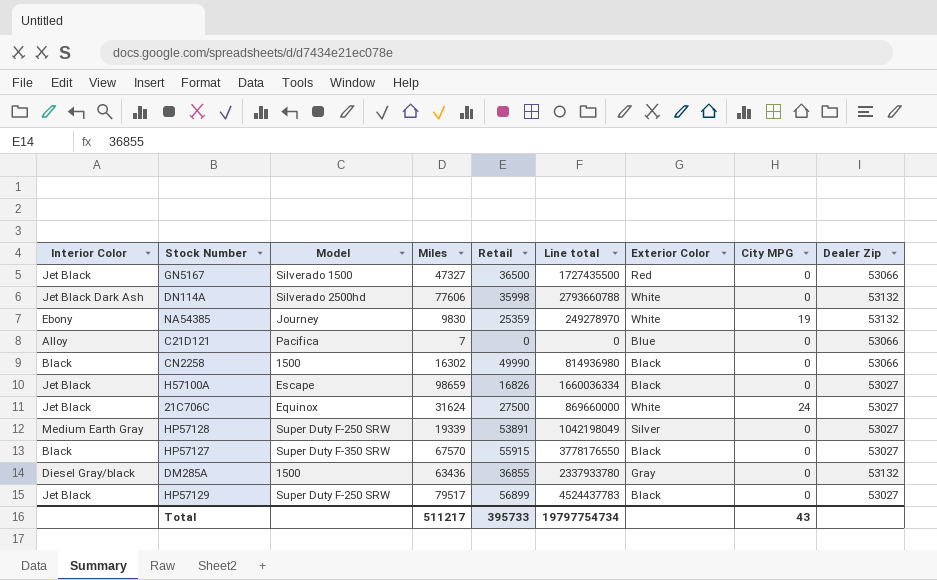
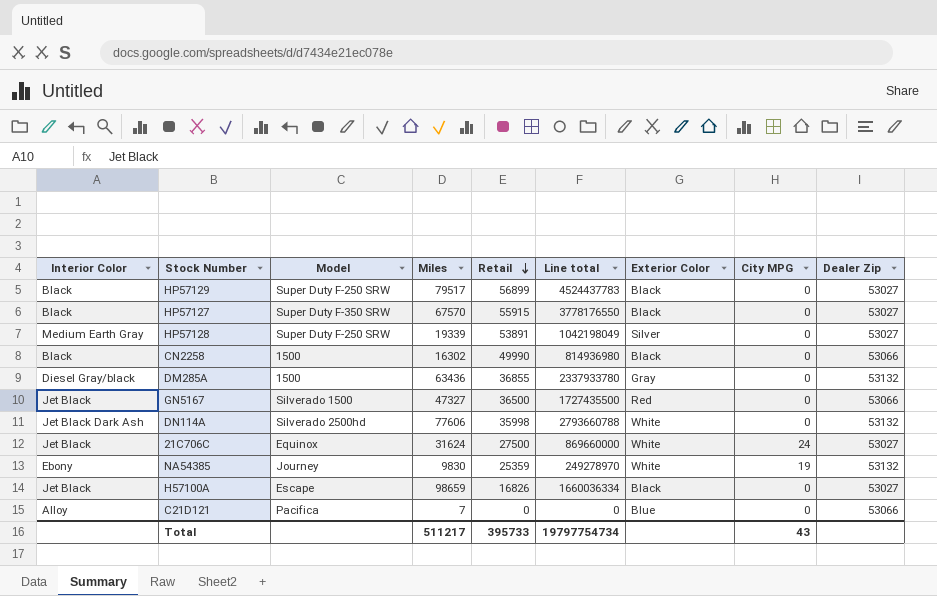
row order: none -> Retail descending
HP57129 | Interior Color: Jet Black -> Black

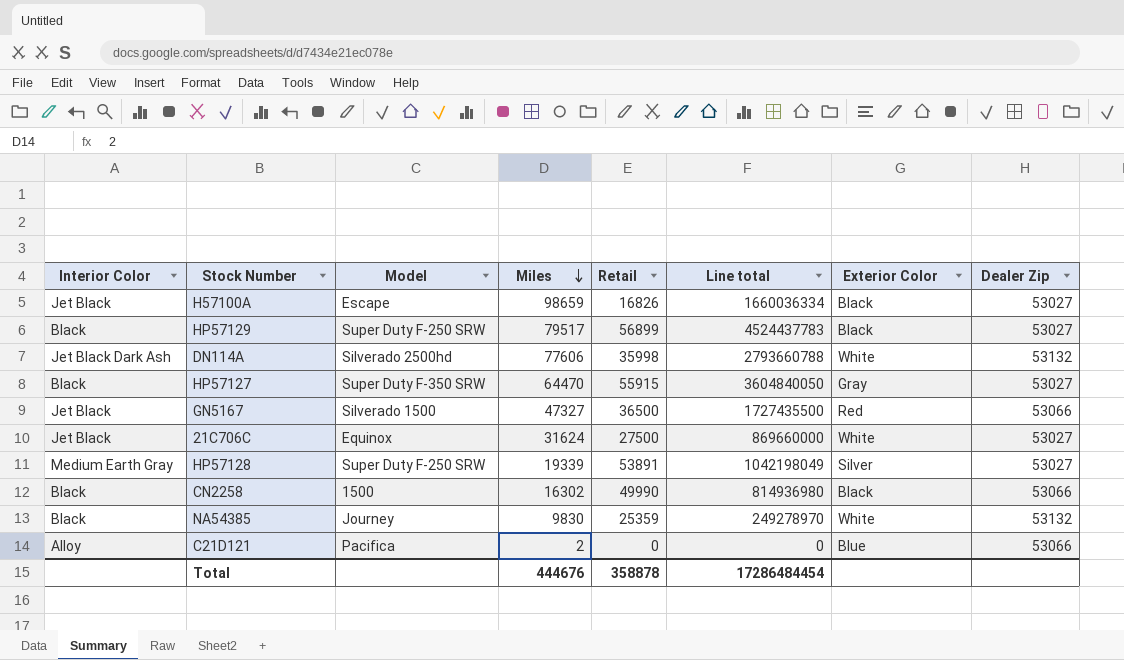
row order: Retail descending -> Miles descending
column City MPG | position: 8 -> none
row DM285A: Diesel Gray/black | 1500 | 63436 | 36855 | 2337933780 | Gray | 0 | 53132 -> none
HP57127 | Miles: 67570 -> 64470
HP57127 | Line total: 3778176550 -> 3604840050
HP57127 | Exterior Color: Black -> Gray
NA54385 | Interior Color: Ebony -> Black
C21D121 | Miles: 7 -> 2
Total | Miles: 511217 -> 444676
Total | Retail: 395733 -> 358878
Total | Line total: 19797754734 -> 17286484454

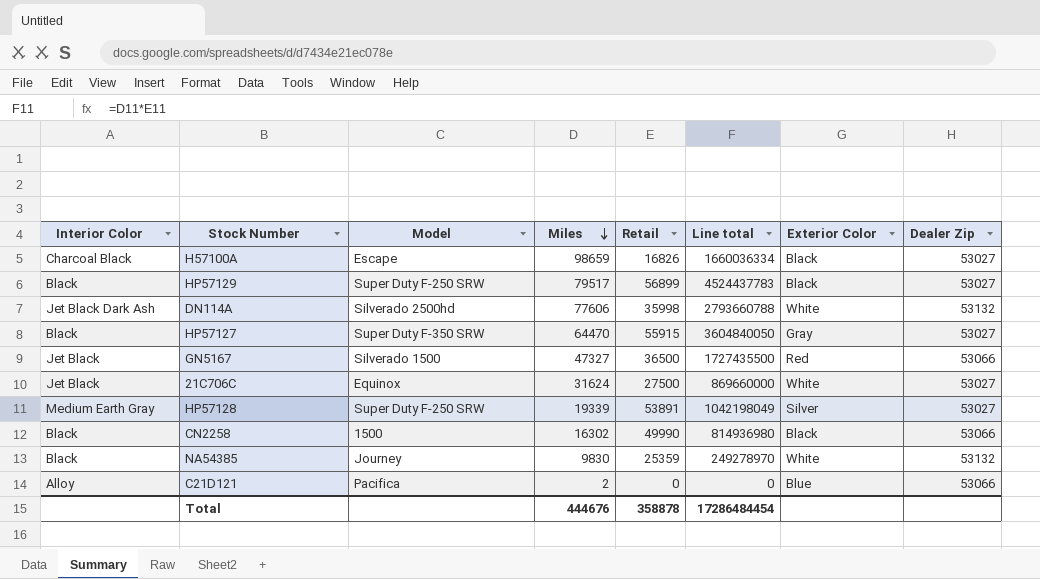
H57100A | Interior Color: Jet Black -> Charcoal Black

